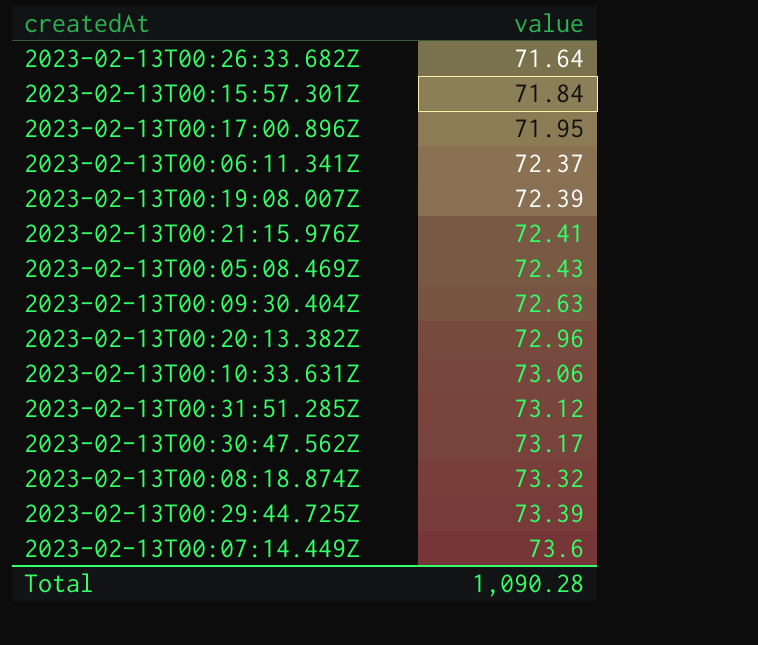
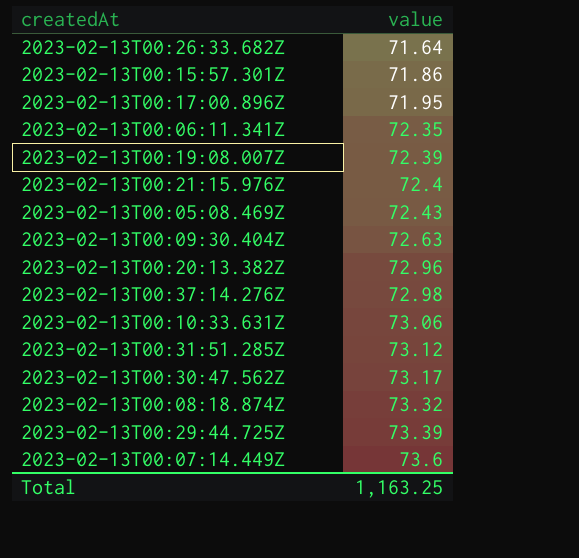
2023-02-13T00:15:57.301Z | value: 71.84 -> 71.86
2023-02-13T00:06:11.341Z | value: 72.37 -> 72.35
2023-02-13T00:21:15.976Z | value: 72.41 -> 72.4
row 2023-02-13T00:37:14.276Z: none -> 72.98
Total | value: 1,090.28 -> 1,163.25

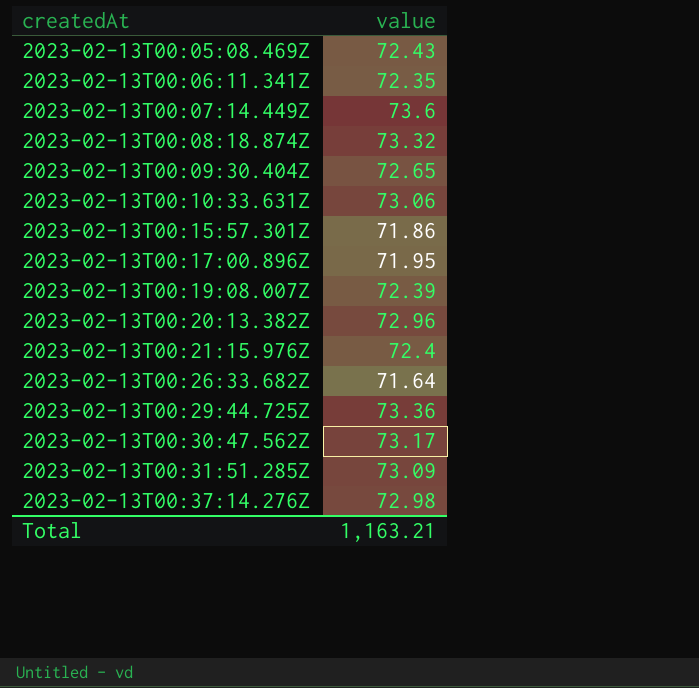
row order: value ascending -> createdAt ascending
2023-02-13T00:09:30.404Z | value: 72.63 -> 72.65
2023-02-13T00:29:44.725Z | value: 73.39 -> 73.36
2023-02-13T00:31:51.285Z | value: 73.12 -> 73.09
Total | value: 1,163.25 -> 1,163.21

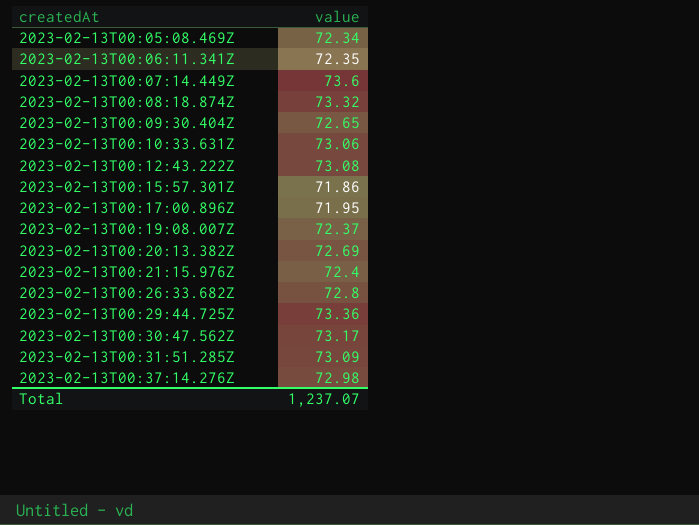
2023-02-13T00:05:08.469Z | value: 72.43 -> 72.34
row 2023-02-13T00:12:43.222Z: none -> 73.08
2023-02-13T00:19:08.007Z | value: 72.39 -> 72.37
2023-02-13T00:20:13.382Z | value: 72.96 -> 72.69
2023-02-13T00:26:33.682Z | value: 71.64 -> 72.8
Total | value: 1,163.21 -> 1,237.07

